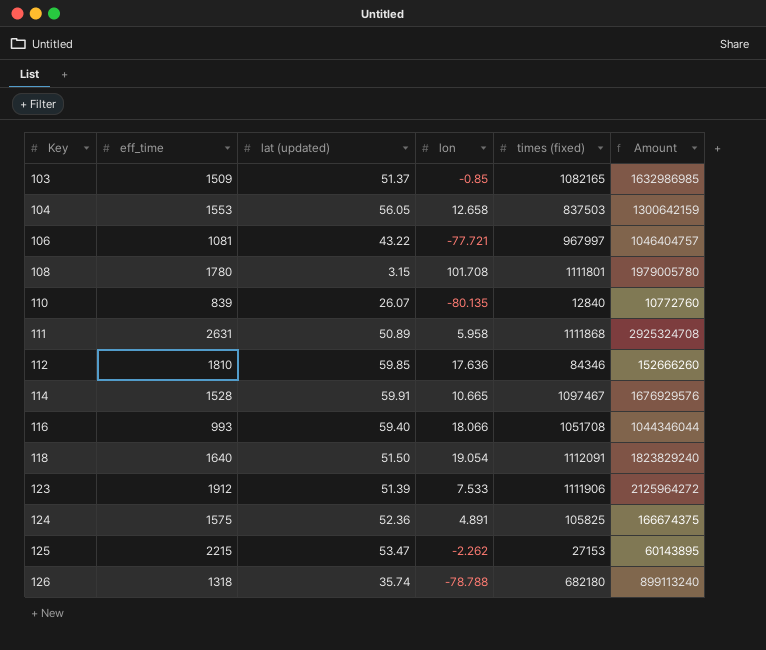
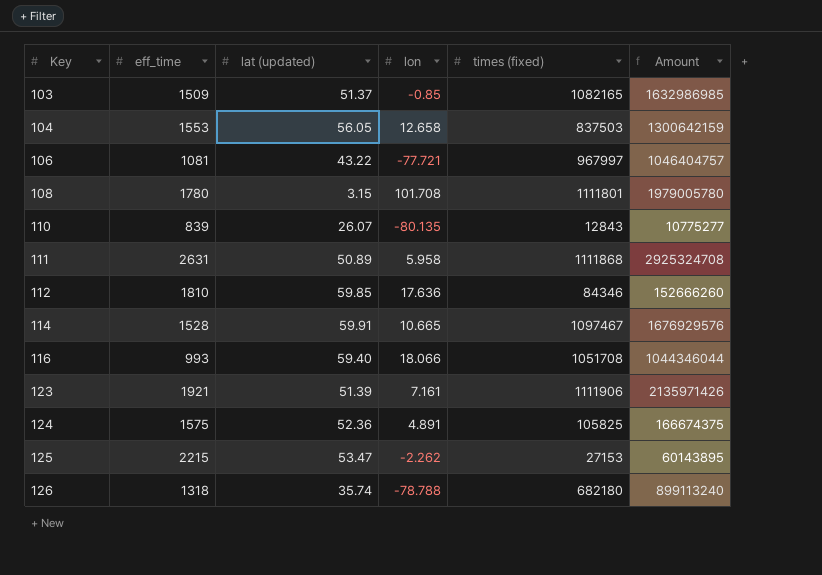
row 118: 1640 | 51.50 | 19.054 | 1112091 | 1823829240 -> none
110 | times (fixed): 12840 -> 12843
110 | Amount: 10772760 -> 10775277
123 | eff_time: 1912 -> 1921
123 | lon: 7.533 -> 7.161
123 | Amount: 2125964272 -> 2135971426

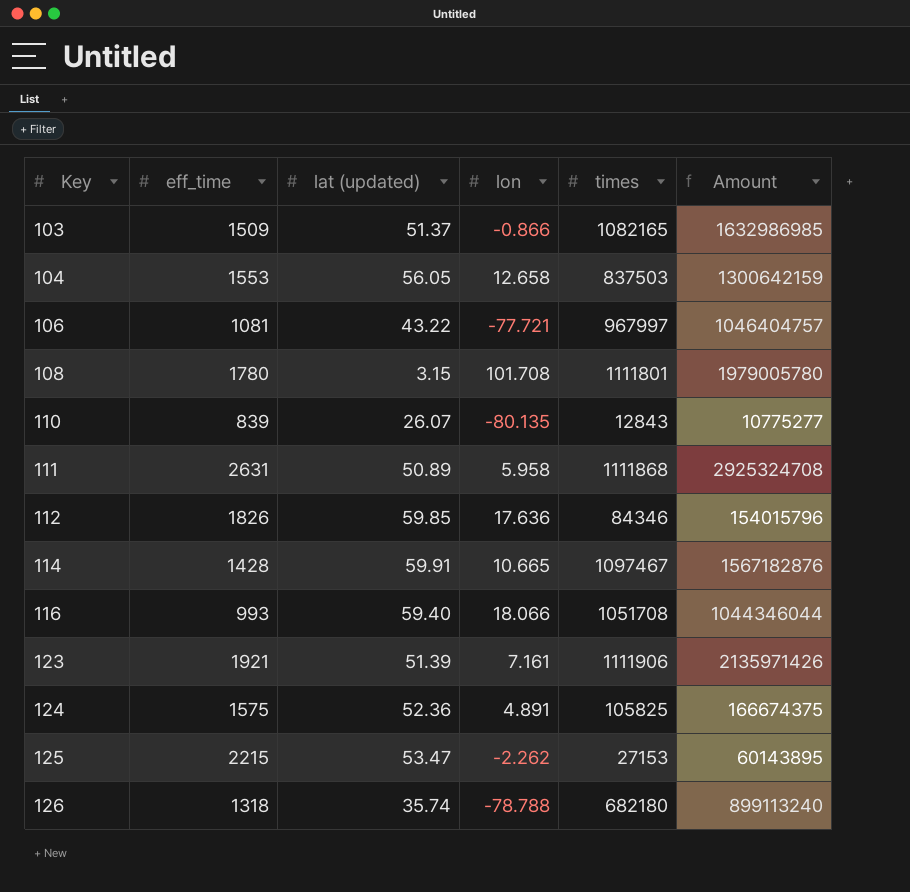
column name: times (fixed) -> times
103 | lon: -0.85 -> -0.866
112 | eff_time: 1810 -> 1826
112 | Amount: 152666260 -> 154015796
114 | eff_time: 1528 -> 1428
114 | Amount: 1676929576 -> 1567182876

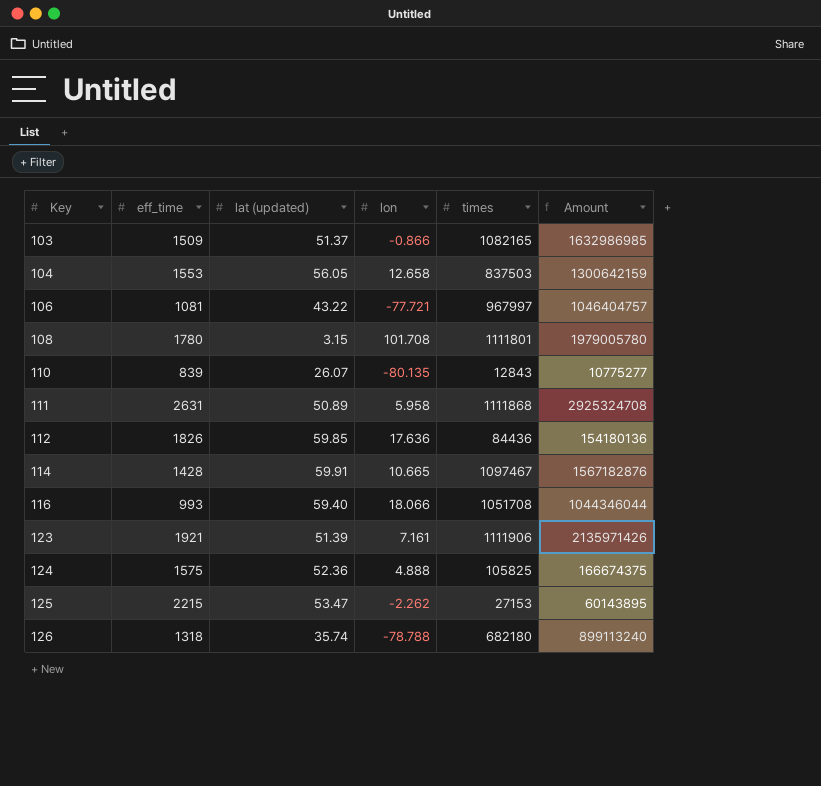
112 | times: 84346 -> 84436
112 | Amount: 154015796 -> 154180136
124 | lon: 4.891 -> 4.888

